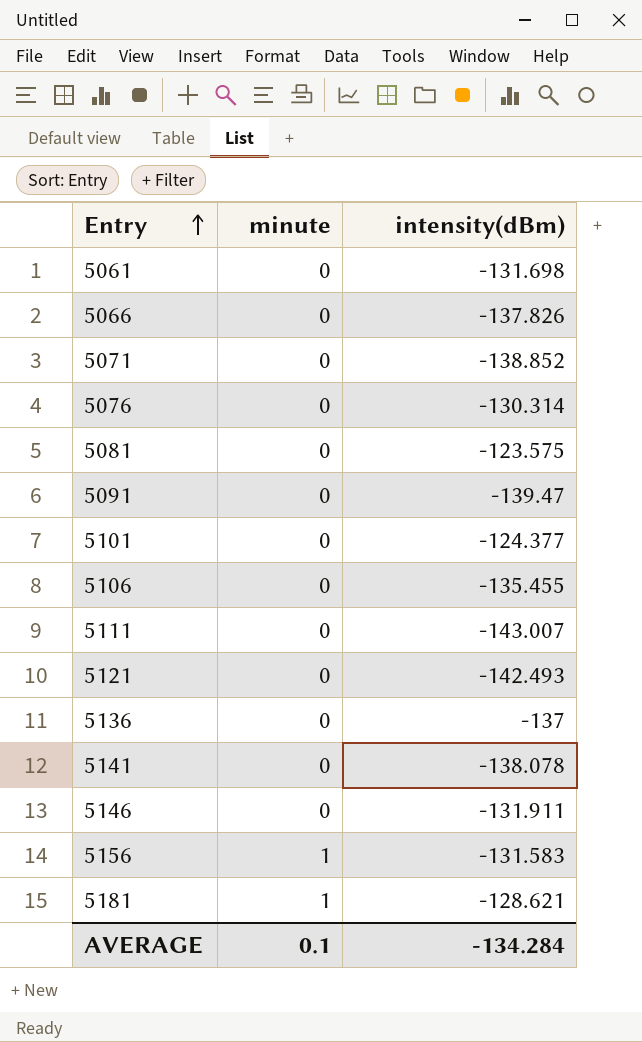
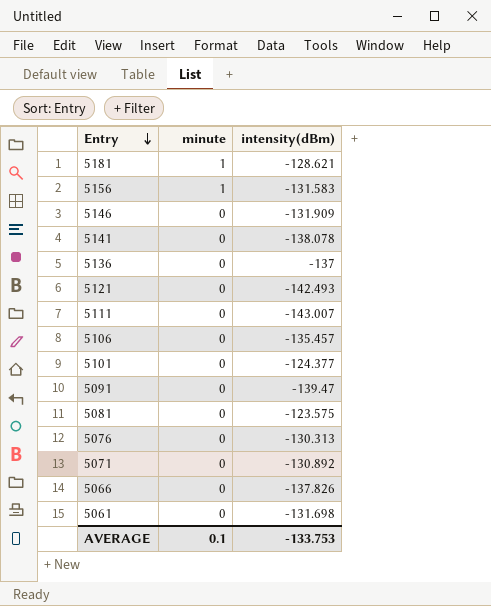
row order: Entry ascending -> Entry descending
5146 | intensity(dBm): -131.911 -> -131.909
5106 | intensity(dBm): -135.455 -> -135.457
5076 | intensity(dBm): -130.314 -> -130.313
5071 | intensity(dBm): -138.852 -> -130.892
AVERAGE | intensity(dBm): -134.284 -> -133.753

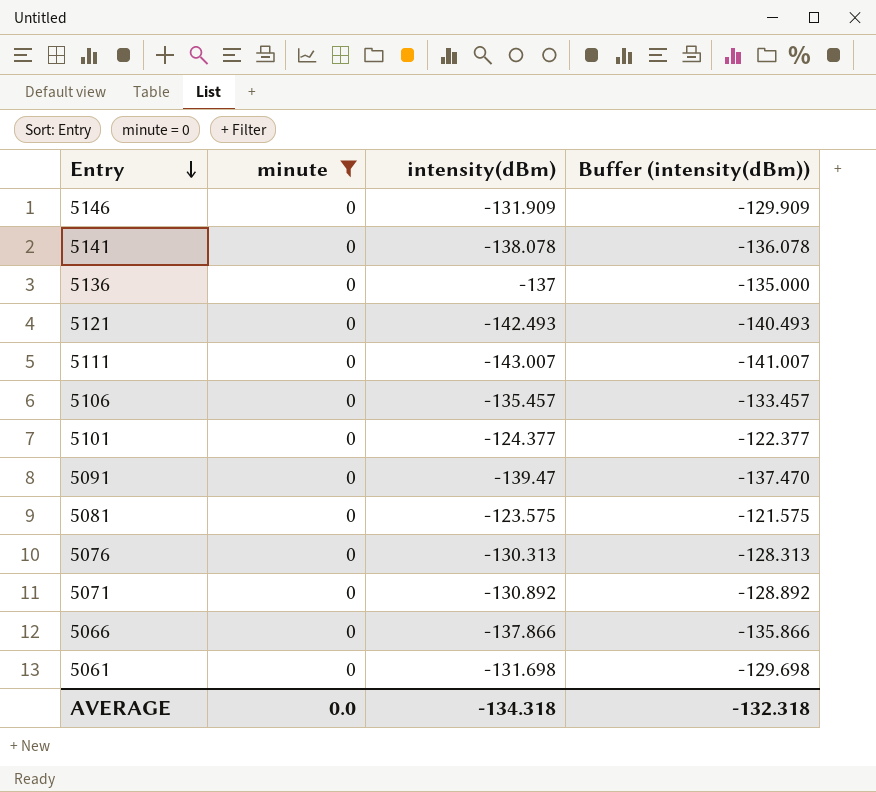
filter: none -> minute = 0
column Buffer (intensity(dBm)) | formula: none -> [intensity(dBm)] + 2
5066 | intensity(dBm): -137.826 -> -137.866
AVERAGE | minute: 0.1 -> 0.0
AVERAGE | intensity(dBm): -133.753 -> -134.318

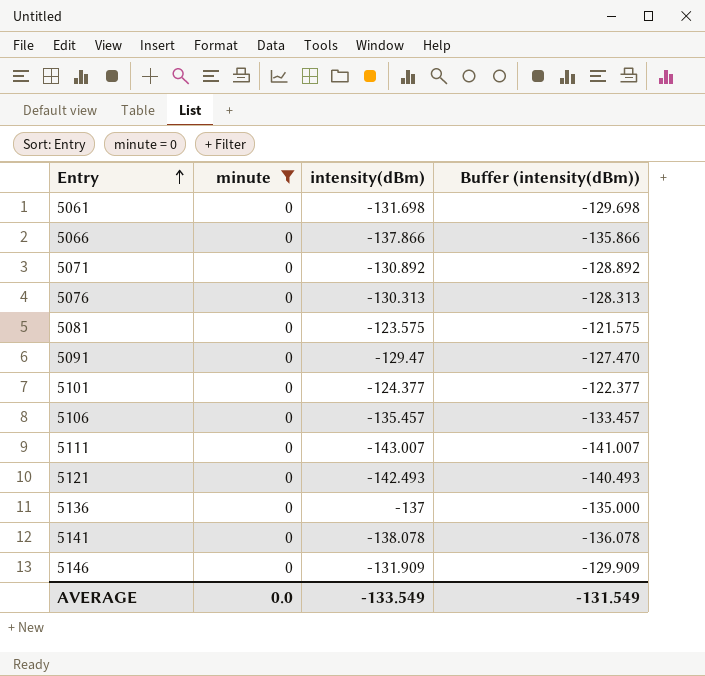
row order: Entry descending -> Entry ascending
5091 | intensity(dBm): -139.47 -> -129.47
5091 | Buffer (intensity(dBm)): -137.470 -> -127.470
AVERAGE | intensity(dBm): -134.318 -> -133.549
AVERAGE | Buffer (intensity(dBm)): -132.318 -> -131.549

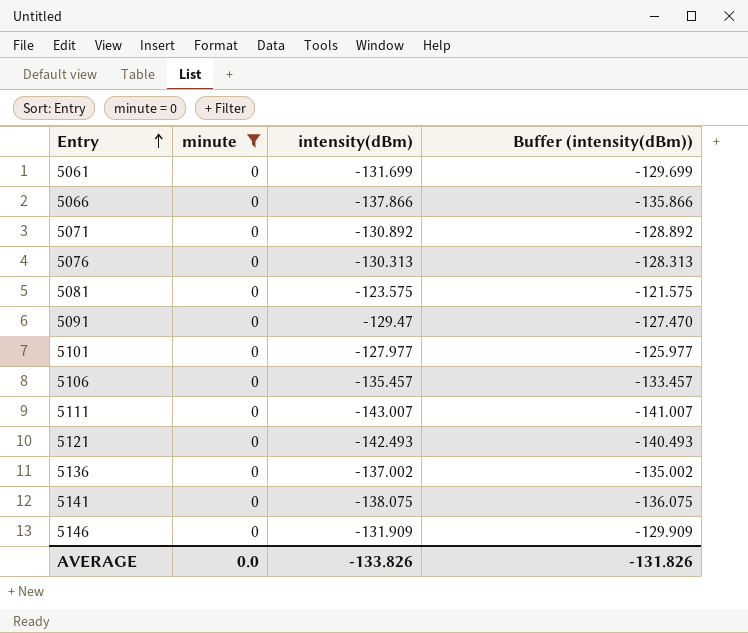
5061 | intensity(dBm): -131.698 -> -131.699
5061 | Buffer (intensity(dBm)): -129.698 -> -129.699
5101 | intensity(dBm): -124.377 -> -127.977
5101 | Buffer (intensity(dBm)): -122.377 -> -125.977
5136 | intensity(dBm): -137 -> -137.002
5136 | Buffer (intensity(dBm)): -135.000 -> -135.002
5141 | intensity(dBm): -138.078 -> -138.075
5141 | Buffer (intensity(dBm)): -136.078 -> -136.075
AVERAGE | intensity(dBm): -133.549 -> -133.826
AVERAGE | Buffer (intensity(dBm)): -131.549 -> -131.826

